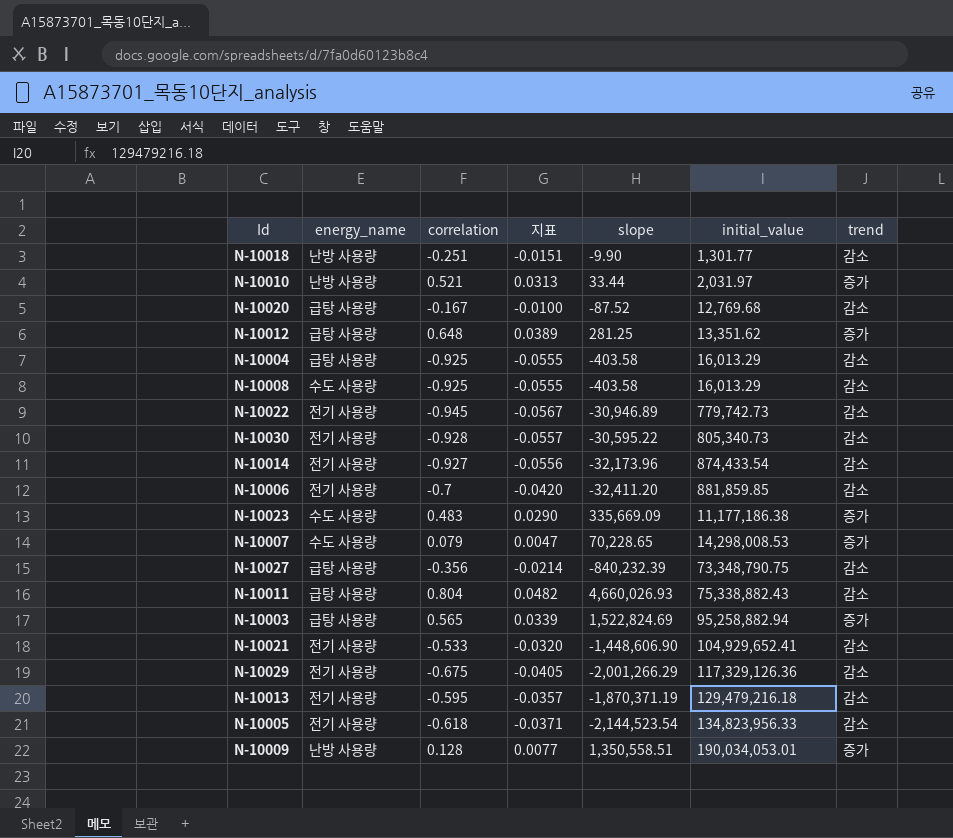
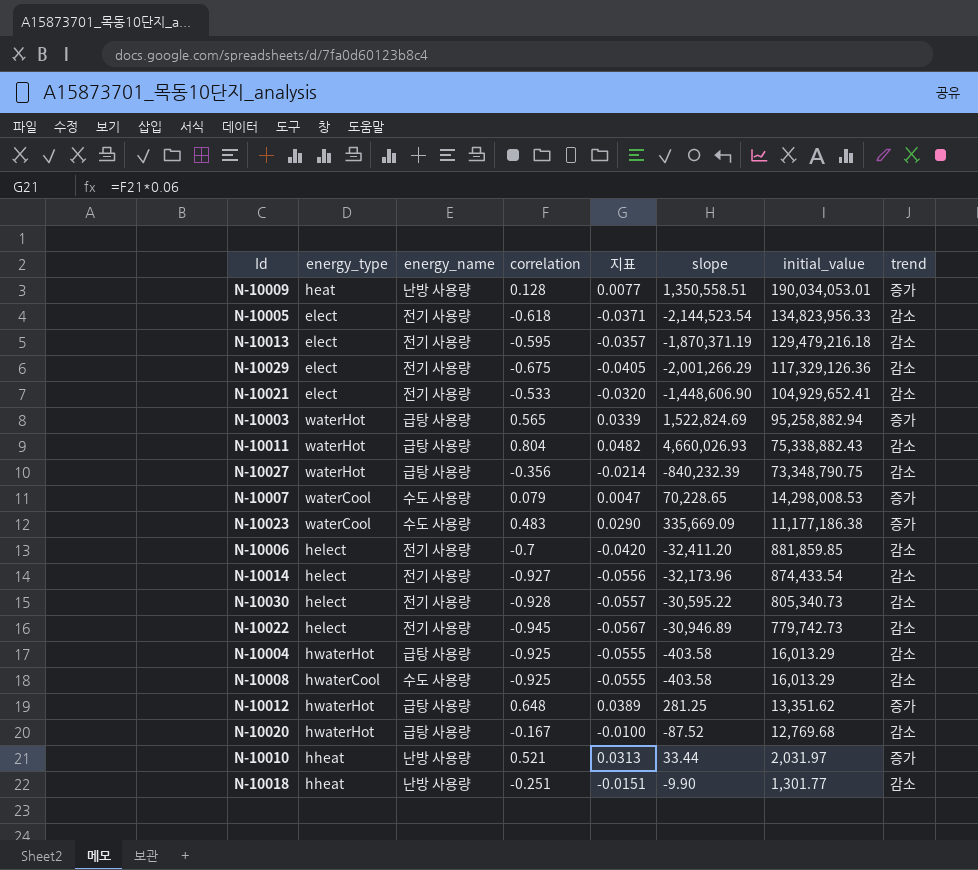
row order: initial_value ascending -> initial_value descending
column energy_type | position: none -> 2

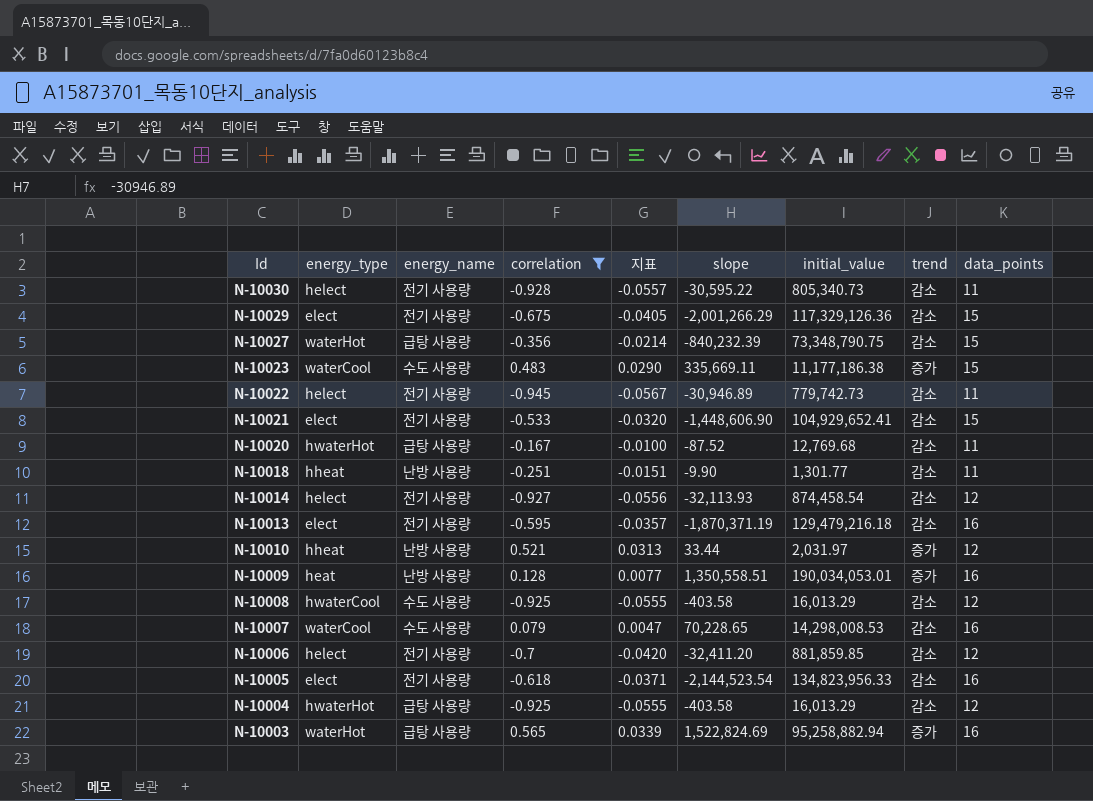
filter: none -> correlation <= 0.565
row order: initial_value descending -> Id descending
column data_points | position: none -> 9
N-10023 | slope: 335,669.09 -> 335,669.11
N-10014 | slope: -32,173.96 -> -32,113.93
N-10014 | initial_value: 874,433.54 -> 874,458.54
N-10007 | trend: 증가 -> 감소

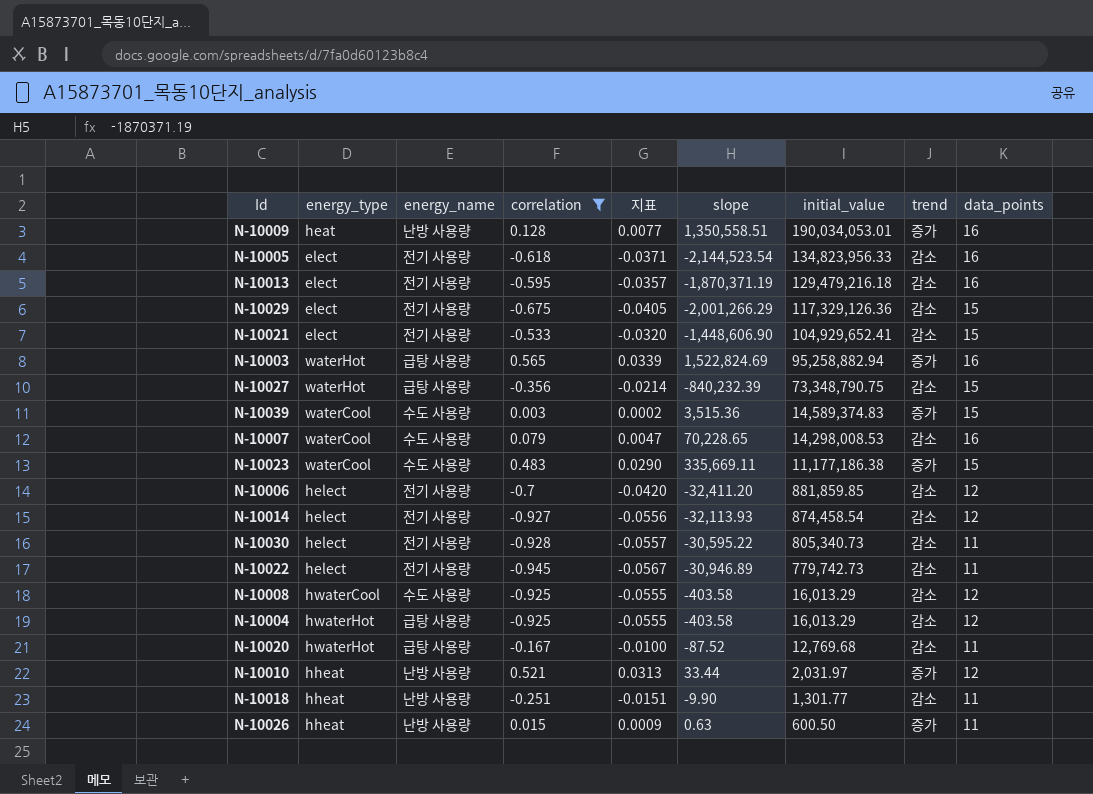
row order: Id descending -> initial_value descending
row N-10039: none -> waterCool | 수도 사용량 | 0.003 | 0.0002 | 3,515.36 | 14,589,374.83 | 증가 | 15
row N-10026: none -> hheat | 난방 사용량 | 0.015 | 0.0009 | 0.63 | 600.50 | 증가 | 11

